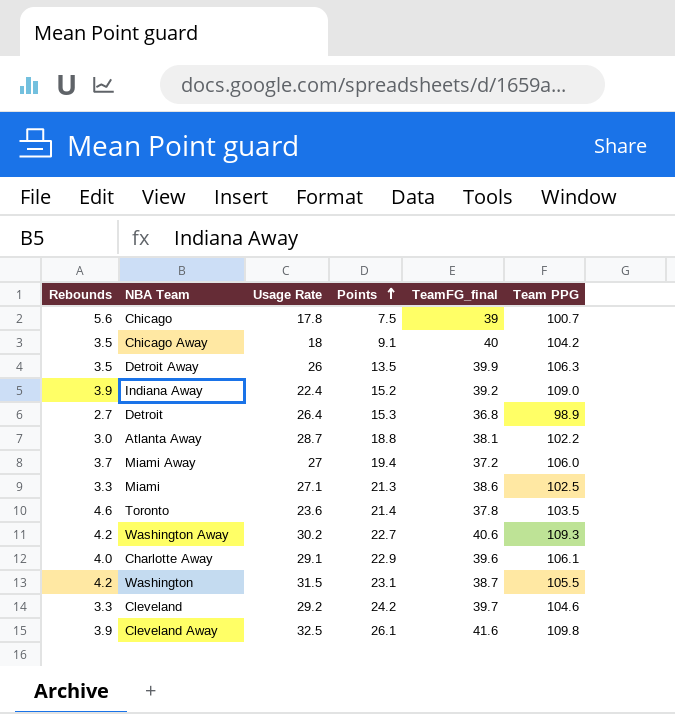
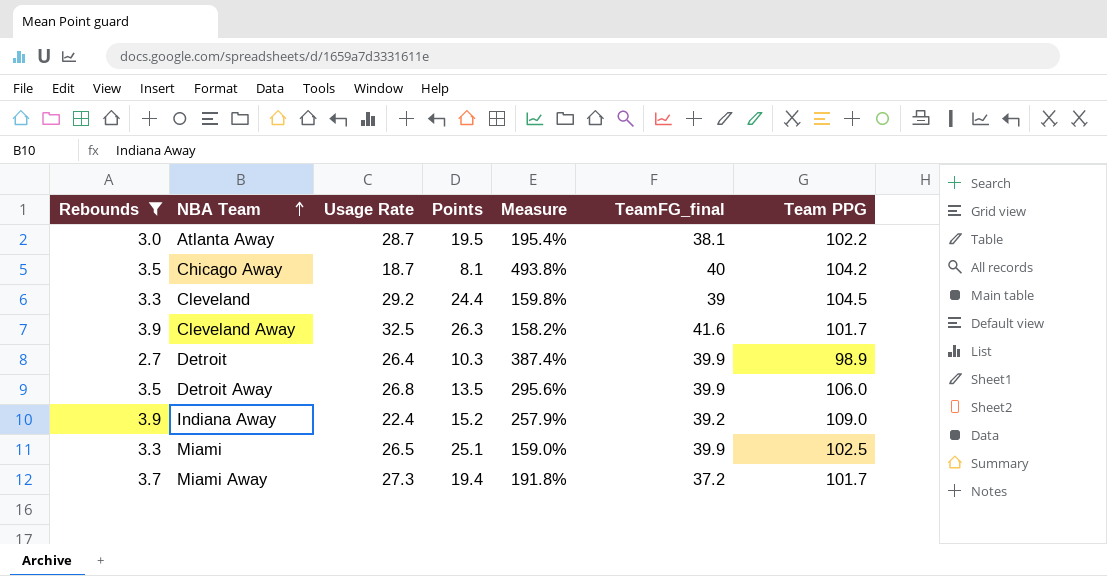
filter: none -> Rebounds <= 3.9
row order: Points ascending -> NBA Team ascending
column Measure | formula: none -> [TeamFG_final] / [Points]
Atlanta Away | Points: 18.8 -> 19.5
Chicago Away | Usage Rate: 18 -> 18.7
Chicago Away | Points: 9.1 -> 8.1
Cleveland | Points: 24.2 -> 24.4
Cleveland | TeamFG_final: 39.7 -> 39
Cleveland | Team PPG: 104.6 -> 104.5
Cleveland Away | Points: 26.1 -> 26.3
Cleveland Away | Team PPG: 109.8 -> 101.7
Detroit | Points: 15.3 -> 10.3
Detroit | TeamFG_final: 36.8 -> 39.9
Detroit Away | Usage Rate: 26 -> 26.8
Detroit Away | Team PPG: 106.3 -> 106.0
Miami | Usage Rate: 27.1 -> 26.5
Miami | Points: 21.3 -> 25.1
Miami | TeamFG_final: 38.6 -> 39.9
Miami Away | Usage Rate: 27 -> 27.3
Miami Away | Team PPG: 106.0 -> 101.7

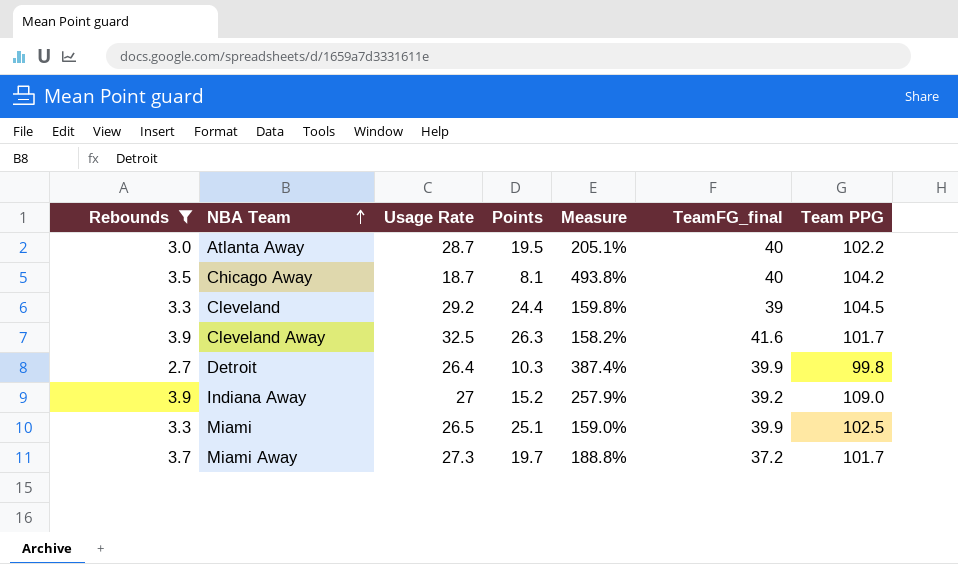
row Detroit Away: 3.5 | 26.8 | 13.5 | 295.6% | 39.9 | 106.0 -> none
Atlanta Away | Measure: 195.4% -> 205.1%
Atlanta Away | TeamFG_final: 38.1 -> 40
Detroit | Team PPG: 98.9 -> 99.8
Indiana Away | Usage Rate: 22.4 -> 27
Miami Away | Points: 19.4 -> 19.7
Miami Away | Measure: 191.8% -> 188.8%

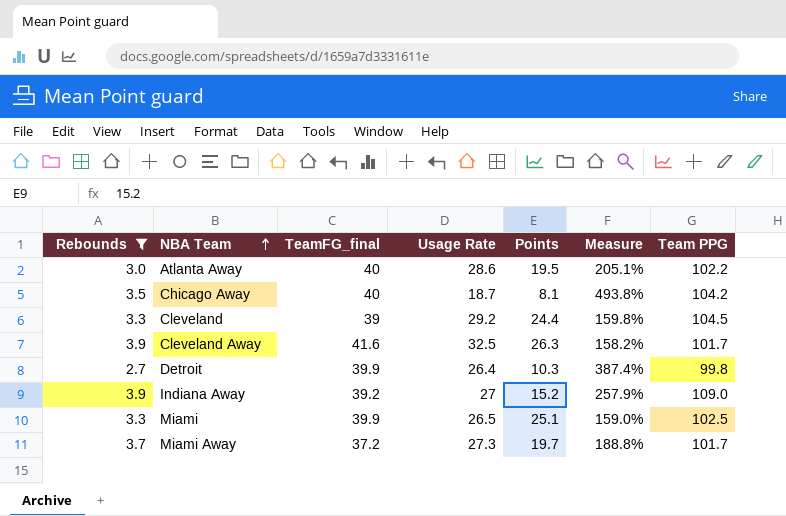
column TeamFG_final | position: 6 -> 3
Atlanta Away | Usage Rate: 28.7 -> 28.6

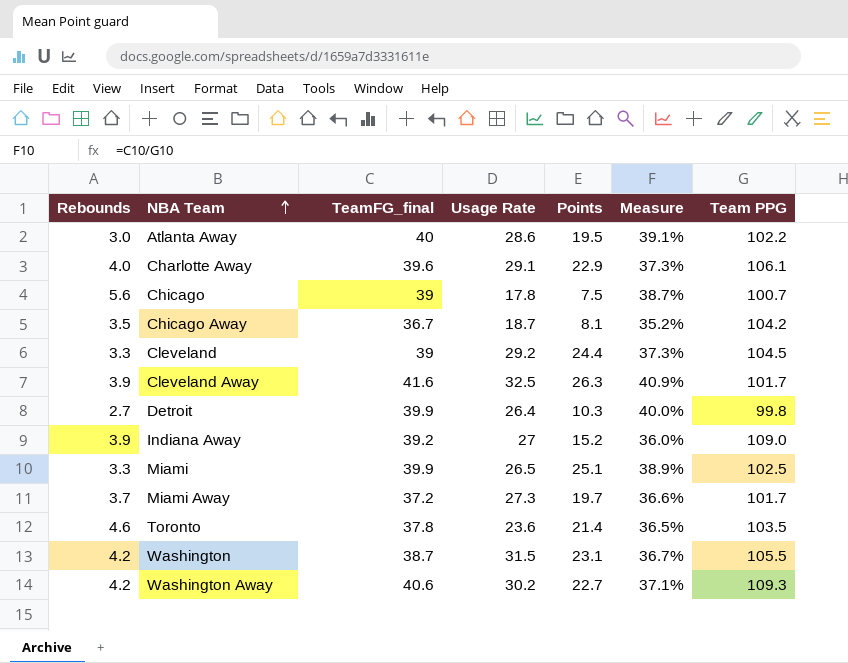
filter: Rebounds <= 3.9 -> none
column Measure | formula: [TeamFG_final] / [Points] -> [TeamFG_final] / [Team PPG]
Chicago Away | TeamFG_final: 40 -> 36.7

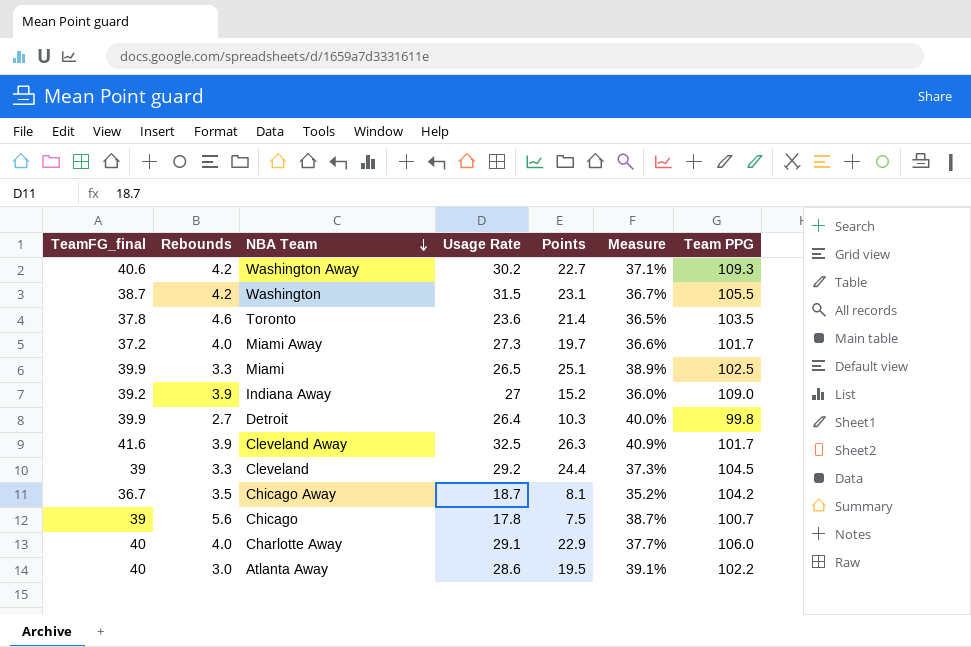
row order: NBA Team ascending -> NBA Team descending
column TeamFG_final | position: 3 -> 1
Miami Away | Rebounds: 3.7 -> 4.0
Charlotte Away | TeamFG_final: 39.6 -> 40
Charlotte Away | Measure: 37.3% -> 37.7%
Charlotte Away | Team PPG: 106.1 -> 106.0

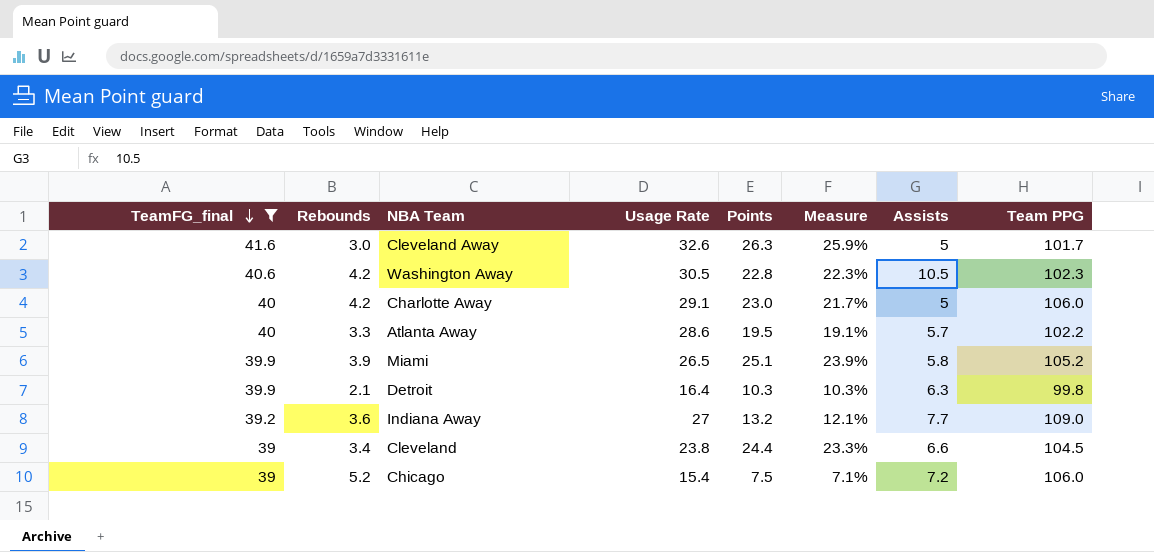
filter: none -> TeamFG_final >= 39
row order: NBA Team descending -> TeamFG_final descending
column Measure | formula: [TeamFG_final] / [Team PPG] -> [Points] / [Team PPG]
column Assists | position: none -> 7
Cleveland Away | Rebounds: 3.9 -> 3.0
Cleveland Away | Usage Rate: 32.5 -> 32.6
Washington Away | Usage Rate: 30.2 -> 30.5
Washington Away | Points: 22.7 -> 22.8
Washington Away | Team PPG: 109.3 -> 102.3
Charlotte Away | Rebounds: 4.0 -> 4.2
Charlotte Away | Points: 22.9 -> 23.0
Atlanta Away | Rebounds: 3.0 -> 3.3
Miami | Rebounds: 3.3 -> 3.9
Miami | Team PPG: 102.5 -> 105.2
Detroit | Rebounds: 2.7 -> 2.1
Detroit | Usage Rate: 26.4 -> 16.4
Indiana Away | Rebounds: 3.9 -> 3.6
Indiana Away | Points: 15.2 -> 13.2
Cleveland | Rebounds: 3.3 -> 3.4
Cleveland | Usage Rate: 29.2 -> 23.8
Chicago | Rebounds: 5.6 -> 5.2
Chicago | Usage Rate: 17.8 -> 15.4
Chicago | Team PPG: 100.7 -> 106.0

